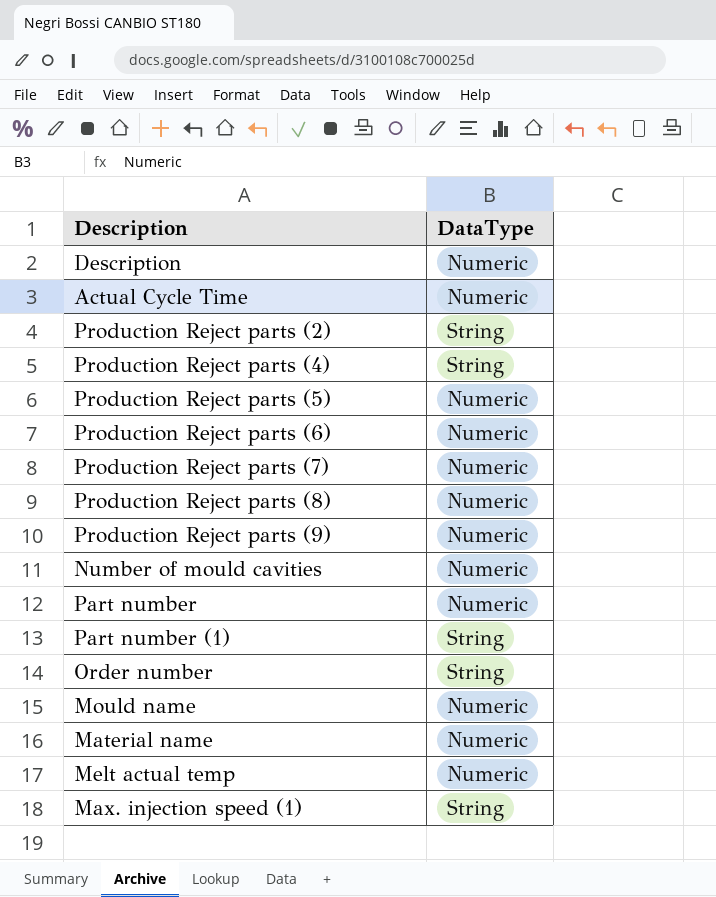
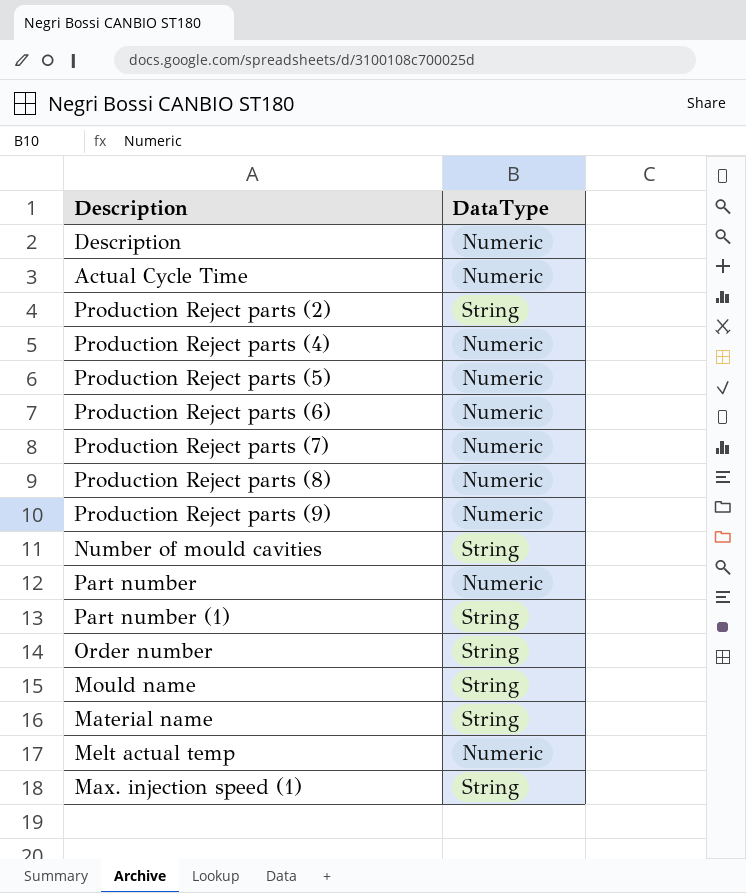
Production Reject parts (4) | DataType: String -> Numeric
Number of mould cavities | DataType: Numeric -> String
Mould name | DataType: Numeric -> String
Material name | DataType: Numeric -> String

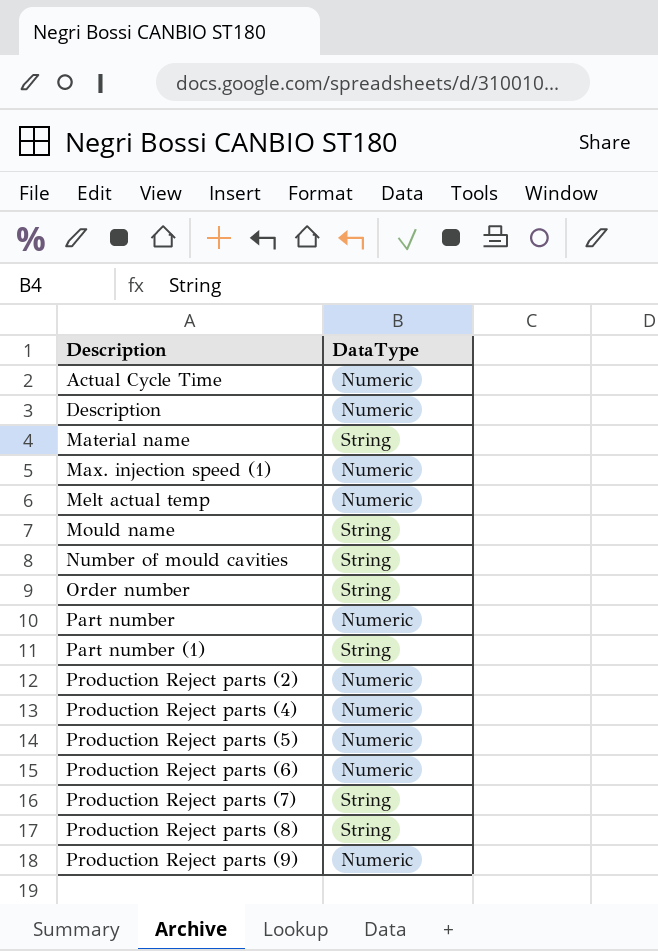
row order: none -> Description ascending
Max. injection speed (1) | DataType: String -> Numeric
Production Reject parts (2) | DataType: String -> Numeric
Production Reject parts (7) | DataType: Numeric -> String
Production Reject parts (8) | DataType: Numeric -> String

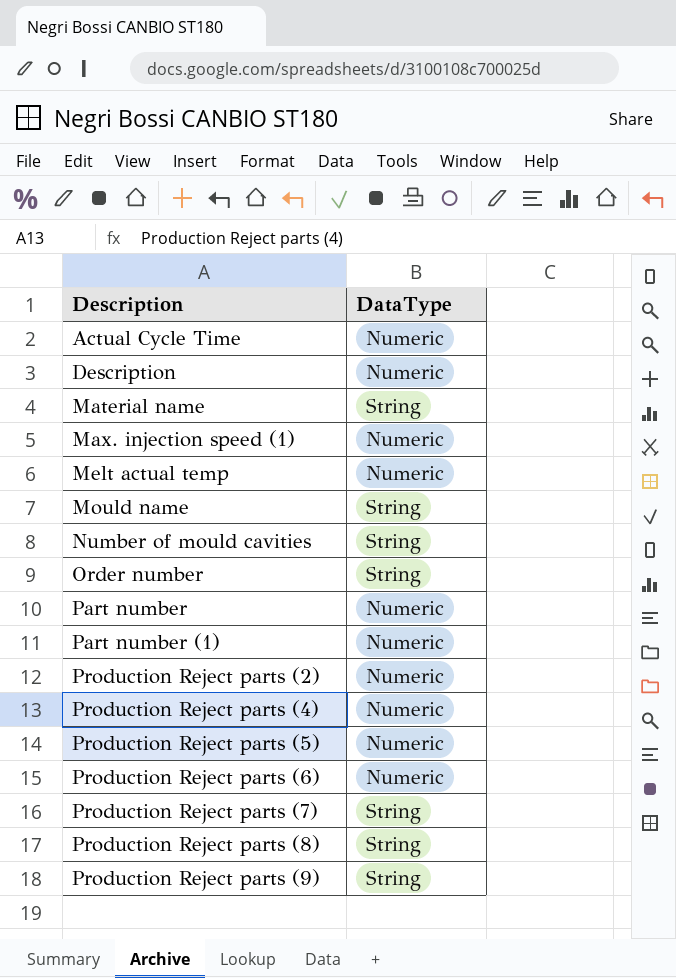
Part number (1) | DataType: String -> Numeric
Production Reject parts (9) | DataType: Numeric -> String

